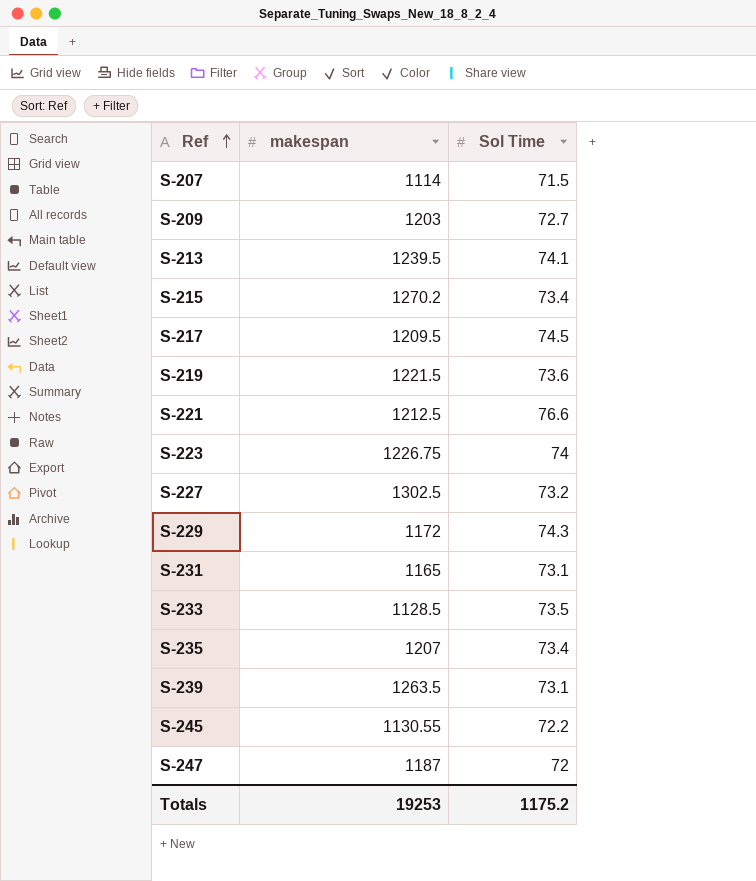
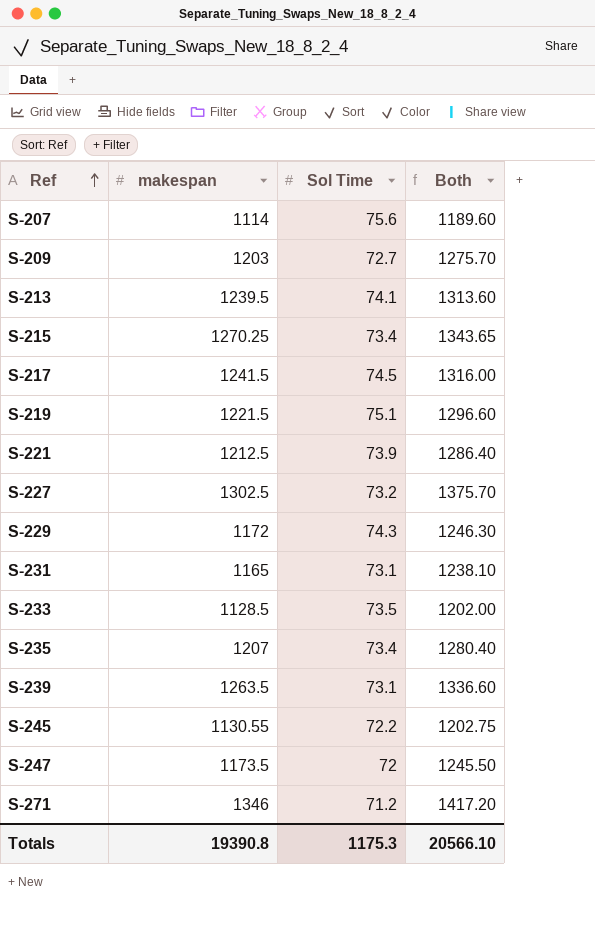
column Both | formula: none -> [makespan] + [Sol Time]
row S-223: 1226.75 | 74 -> none
S-207 | Sol Time: 71.5 -> 75.6
S-215 | makespan: 1270.2 -> 1270.25
S-217 | makespan: 1209.5 -> 1241.5
S-219 | Sol Time: 73.6 -> 75.1
S-221 | Sol Time: 76.6 -> 73.9
S-247 | makespan: 1187 -> 1173.5
row S-271: none -> 1346 | 71.2 | 1417.20
Totals | makespan: 19253 -> 19390.8
Totals | Sol Time: 1175.2 -> 1175.3

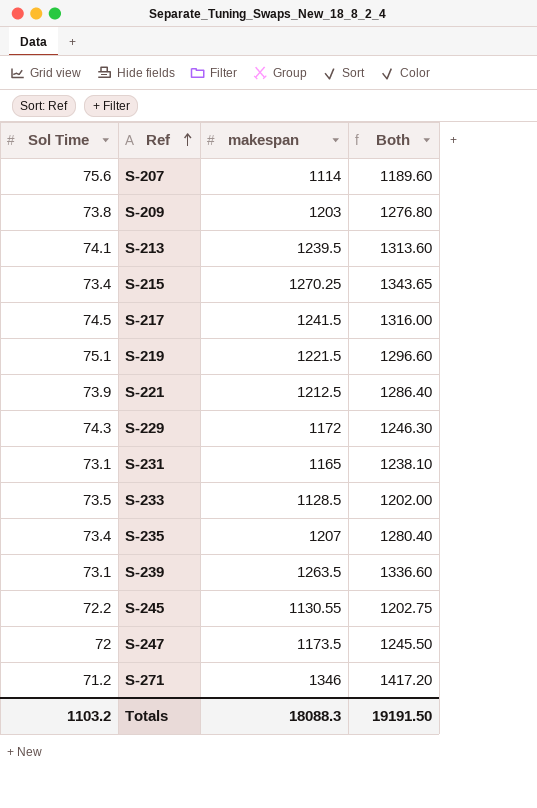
column Sol Time | position: 3 -> 1
row S-227: 1302.5 | 73.2 | 1375.70 -> none
S-209 | Sol Time: 72.7 -> 73.8
S-209 | Both: 1275.70 -> 1276.80
Totals | Sol Time: 1175.3 -> 1103.2
Totals | makespan: 19390.8 -> 18088.3
Totals | Both: 20566.10 -> 19191.50

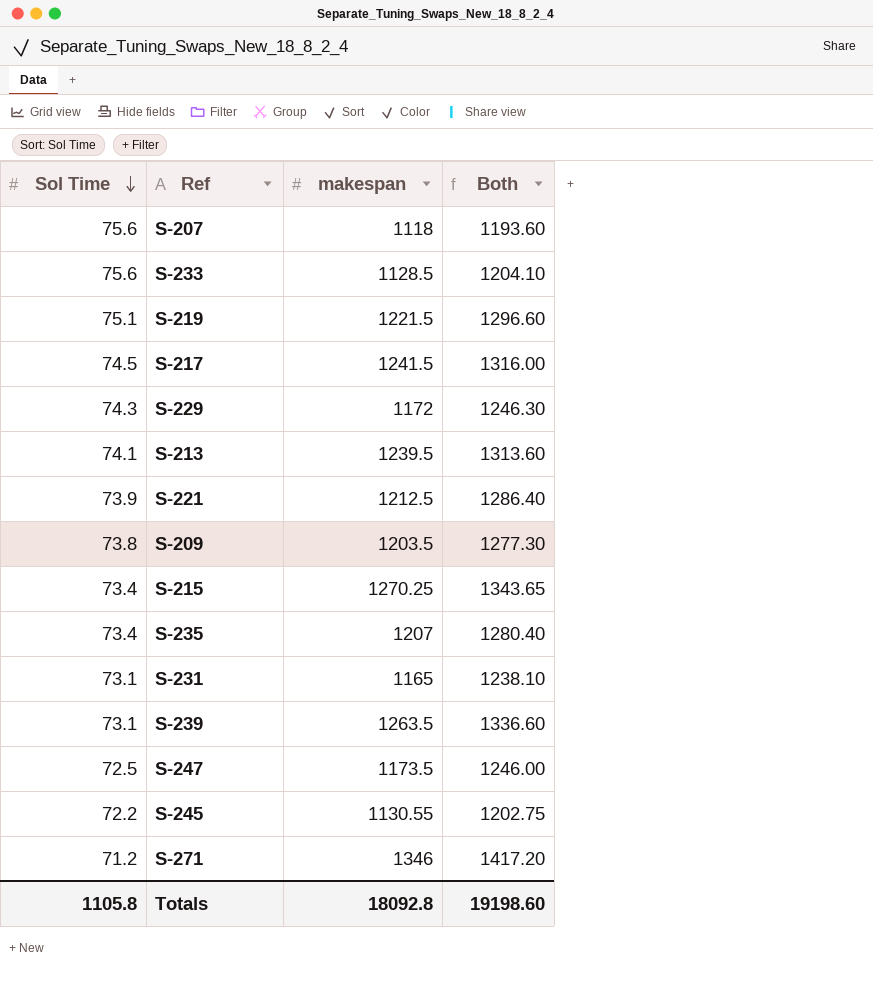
row order: Ref ascending -> Sol Time descending
S-207 | makespan: 1114 -> 1118
S-207 | Both: 1189.60 -> 1193.60
S-233 | Sol Time: 73.5 -> 75.6
S-233 | Both: 1202.00 -> 1204.10
S-209 | makespan: 1203 -> 1203.5
S-209 | Both: 1276.80 -> 1277.30
S-247 | Sol Time: 72 -> 72.5
S-247 | Both: 1245.50 -> 1246.00
Totals | Sol Time: 1103.2 -> 1105.8
Totals | makespan: 18088.3 -> 18092.8
Totals | Both: 19191.50 -> 19198.60

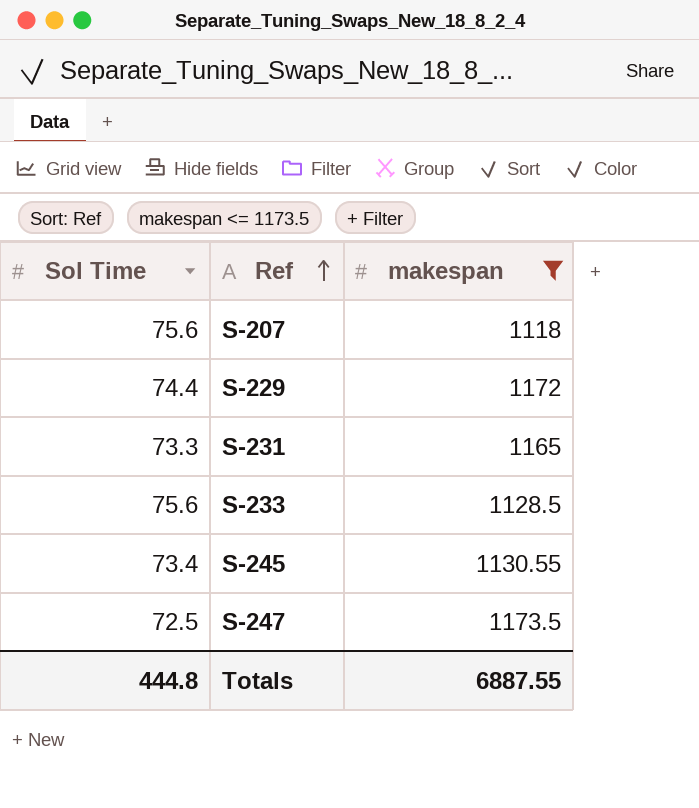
filter: none -> makespan <= 1173.5
row order: Sol Time descending -> Ref ascending
column Both | formula: [Sol Time] + [makespan] -> none
S-229 | Sol Time: 74.3 -> 74.4
S-231 | Sol Time: 73.1 -> 73.3
S-245 | Sol Time: 72.2 -> 73.4
Totals | Sol Time: 1105.8 -> 444.8
Totals | makespan: 18092.8 -> 6887.55

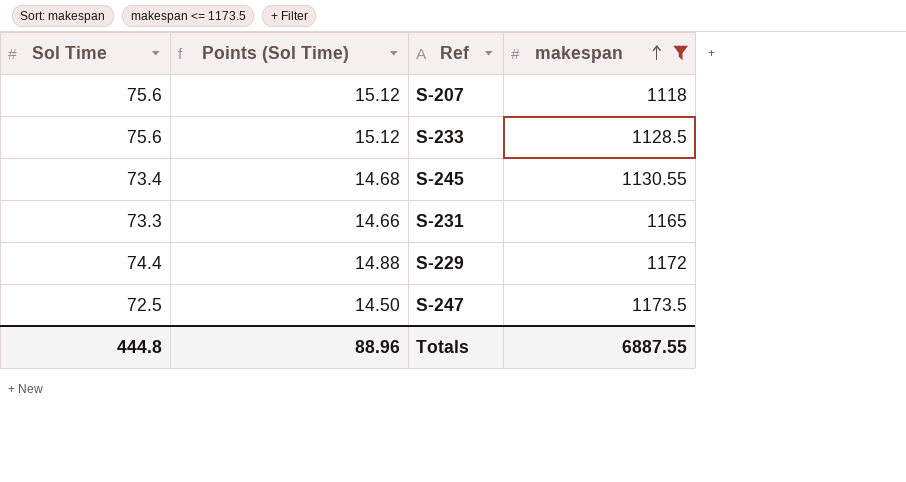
row order: Ref ascending -> makespan ascending
column Points (Sol Time) | formula: none -> [Sol Time] * 0.2

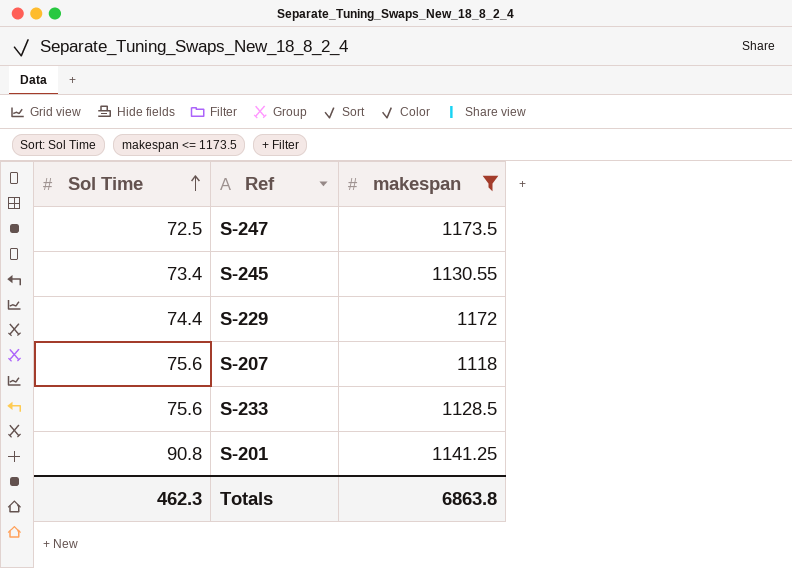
row order: makespan ascending -> Sol Time ascending
column Points (Sol Time) | formula: [Sol Time] * 0.2 -> none
row S-231: 73.3 | 14.66 | 1165 -> none
row S-201: none -> 90.8 | 1141.25
Totals | Sol Time: 444.8 -> 462.3
Totals | makespan: 6887.55 -> 6863.8

